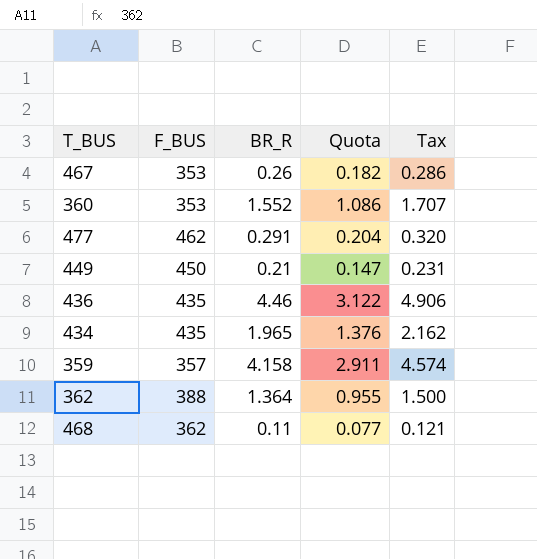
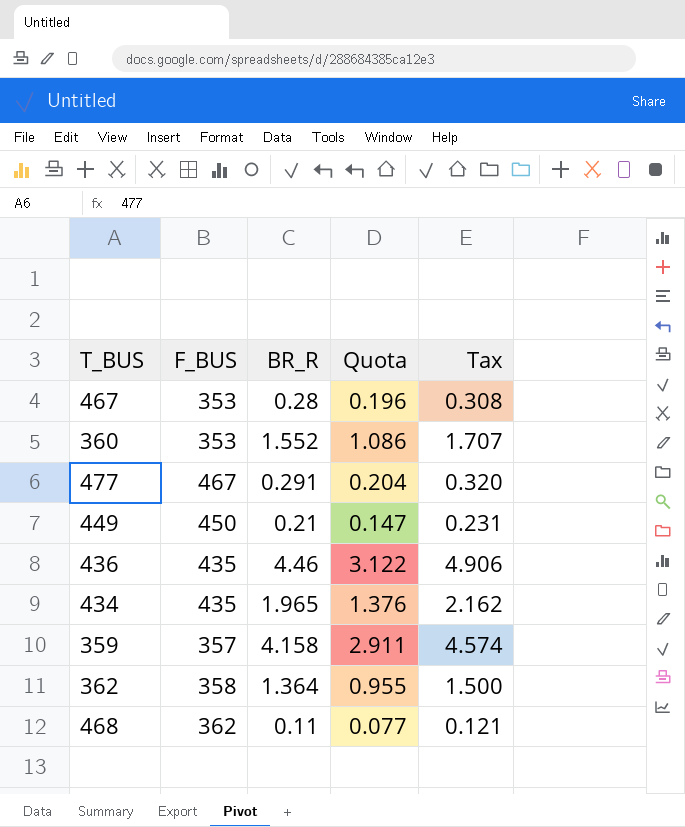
467 | BR_R: 0.26 -> 0.28
467 | Quota: 0.182 -> 0.196
467 | Tax: 0.286 -> 0.308
477 | F_BUS: 462 -> 467
362 | F_BUS: 388 -> 358

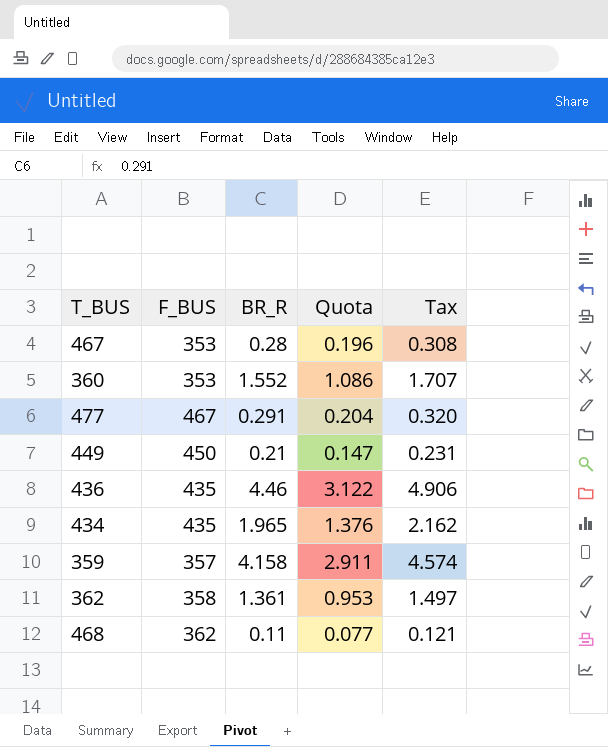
362 | BR_R: 1.364 -> 1.361
362 | Quota: 0.955 -> 0.953
362 | Tax: 1.500 -> 1.497

